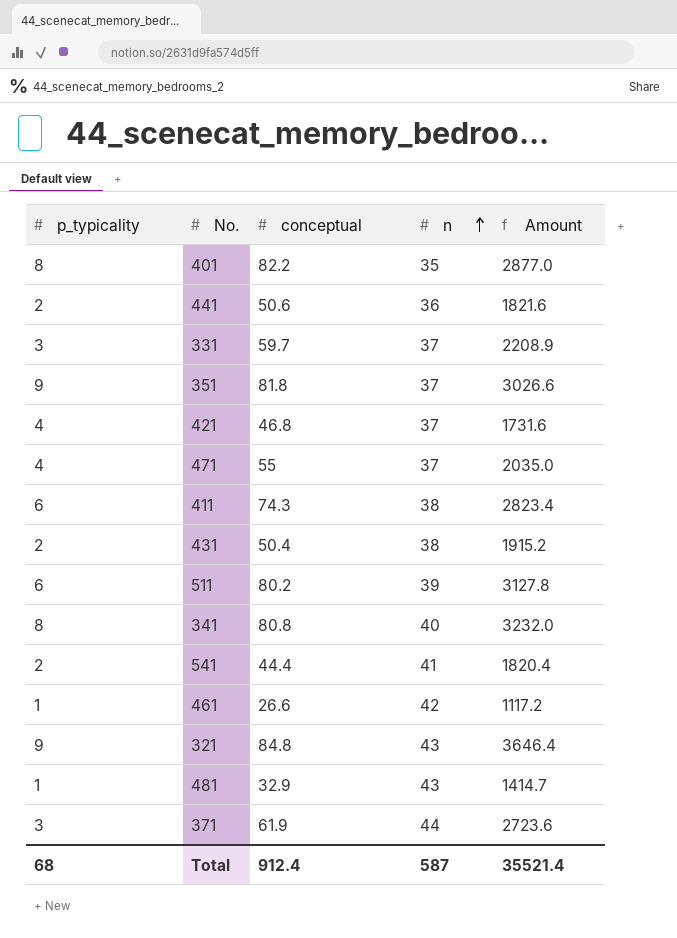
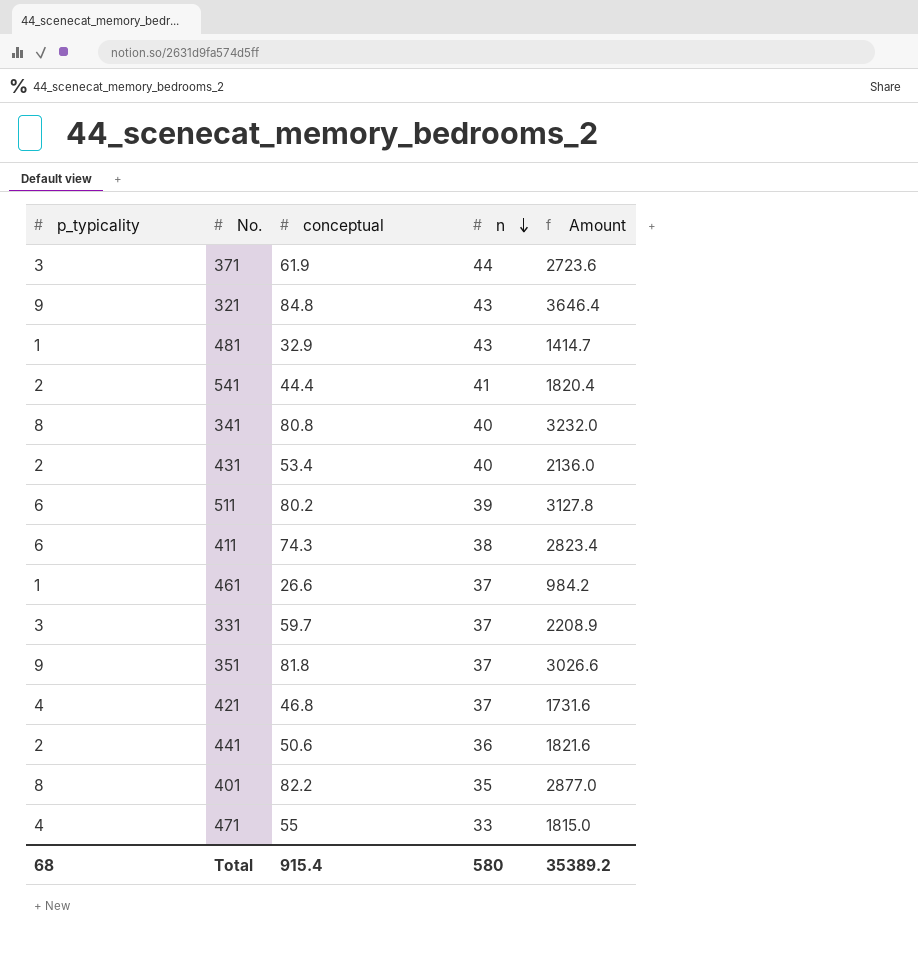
row order: n ascending -> n descending
431 | conceptual: 50.4 -> 53.4
431 | n: 38 -> 40
431 | Amount: 1915.2 -> 2136.0
461 | n: 42 -> 37
461 | Amount: 1117.2 -> 984.2
471 | n: 37 -> 33
471 | Amount: 2035.0 -> 1815.0
Total | conceptual: 912.4 -> 915.4
Total | n: 587 -> 580
Total | Amount: 35521.4 -> 35389.2

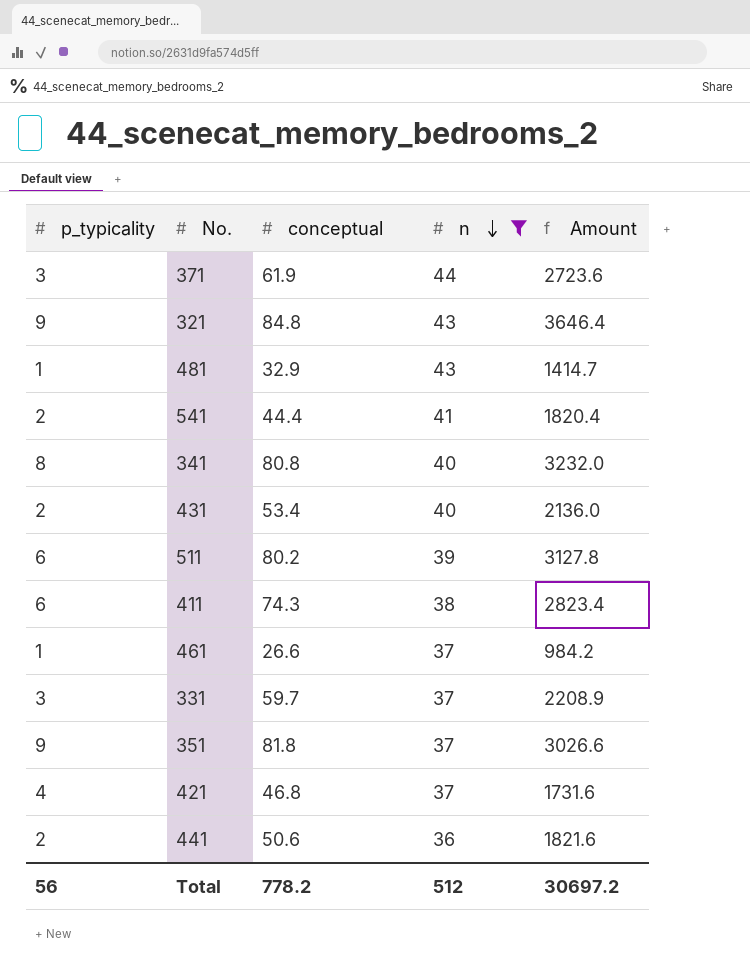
filter: none -> n >= 36
Total | p_typicality: 68 -> 56
Total | conceptual: 915.4 -> 778.2
Total | n: 580 -> 512
Total | Amount: 35389.2 -> 30697.2

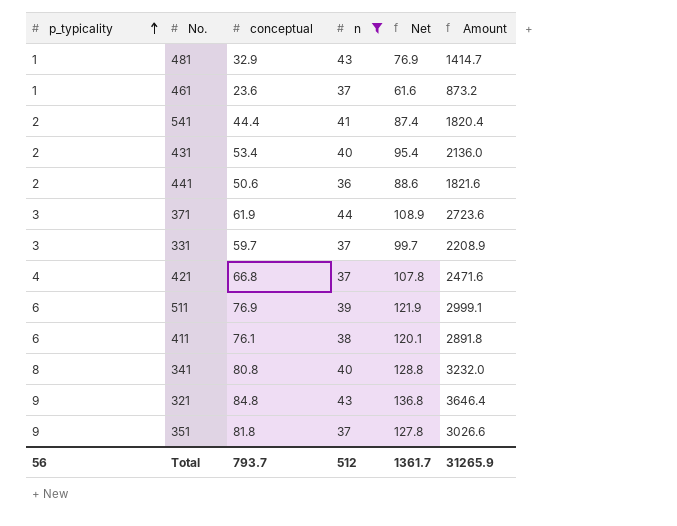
row order: n descending -> p_typicality ascending
column Net | formula: none -> [p_typicality] + [conceptual] + [n]
461 | conceptual: 26.6 -> 23.6
461 | Amount: 984.2 -> 873.2
421 | conceptual: 46.8 -> 66.8
421 | Amount: 1731.6 -> 2471.6
511 | conceptual: 80.2 -> 76.9
511 | Amount: 3127.8 -> 2999.1
411 | conceptual: 74.3 -> 76.1
411 | Amount: 2823.4 -> 2891.8
Total | conceptual: 778.2 -> 793.7
Total | Amount: 30697.2 -> 31265.9

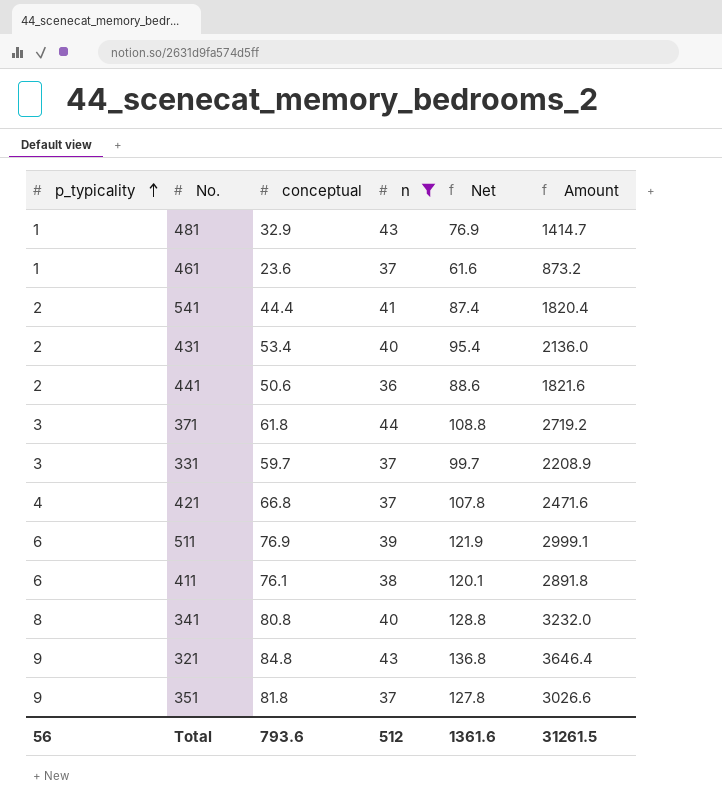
371 | conceptual: 61.9 -> 61.8
371 | Net: 108.9 -> 108.8
371 | Amount: 2723.6 -> 2719.2
Total | conceptual: 793.7 -> 793.6
Total | Net: 1361.7 -> 1361.6
Total | Amount: 31265.9 -> 31261.5

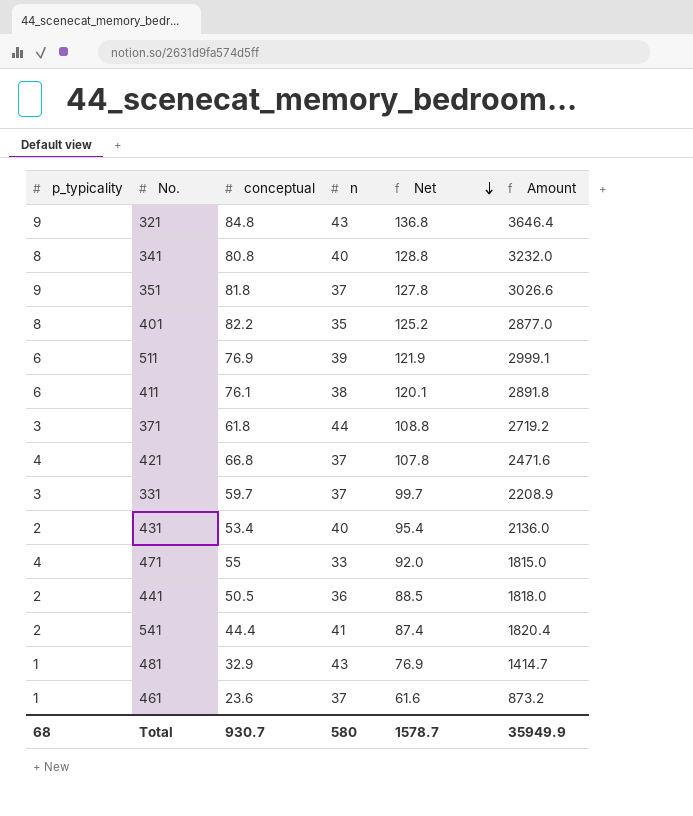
filter: n >= 36 -> none
row order: p_typicality ascending -> Net descending
441 | conceptual: 50.6 -> 50.5
441 | Net: 88.6 -> 88.5
441 | Amount: 1821.6 -> 1818.0
Total | p_typicality: 56 -> 68
Total | conceptual: 793.6 -> 930.7
Total | n: 512 -> 580
Total | Net: 1361.6 -> 1578.7
Total | Amount: 31261.5 -> 35949.9

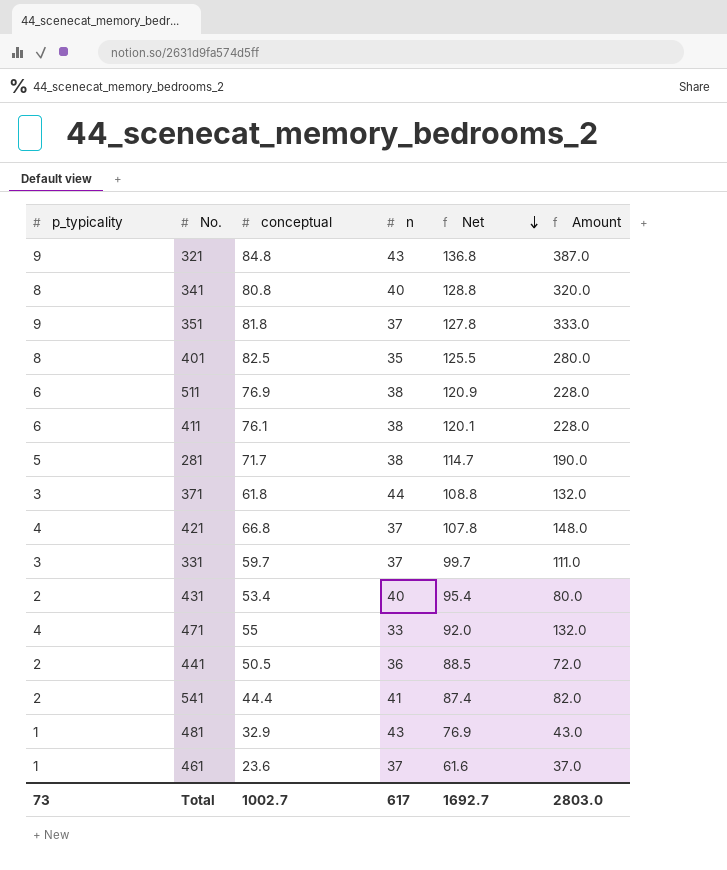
column Amount | formula: [conceptual] * [n] -> [p_typicality] * [n]
401 | conceptual: 82.2 -> 82.5
401 | Net: 125.2 -> 125.5
511 | n: 39 -> 38
511 | Net: 121.9 -> 120.9
row 281: none -> 5 | 71.7 | 38 | 114.7 | 190.0
Total | p_typicality: 68 -> 73
Total | conceptual: 930.7 -> 1002.7
Total | n: 580 -> 617
Total | Net: 1578.7 -> 1692.7
Total | Amount: 35949.9 -> 2803.0

